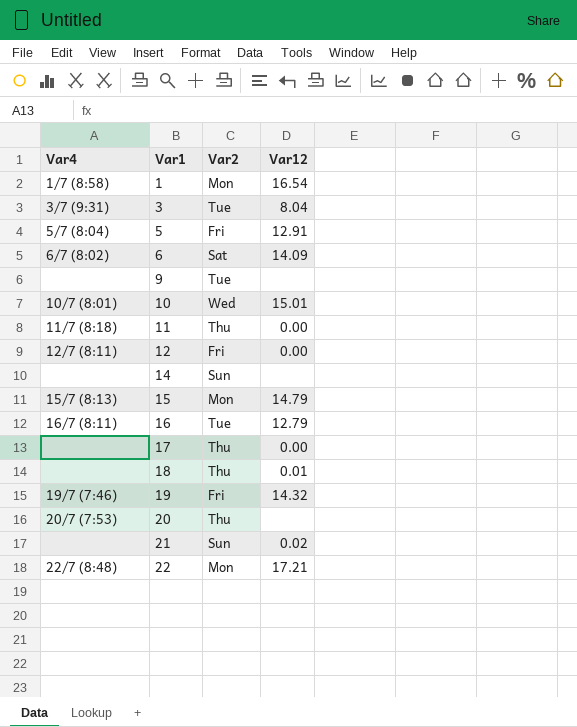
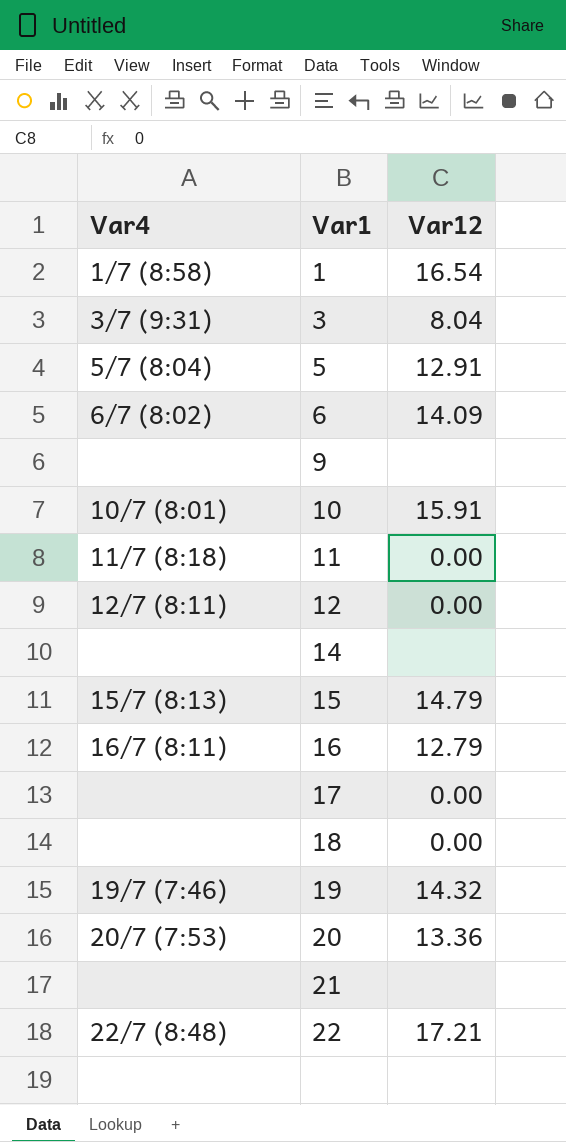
column Var2 | position: 3 -> none
10 | Var12: 15.01 -> 15.91
18 | Var12: 0.01 -> 0.00
20 | Var12: none -> 13.36
21 | Var12: 0.02 -> none

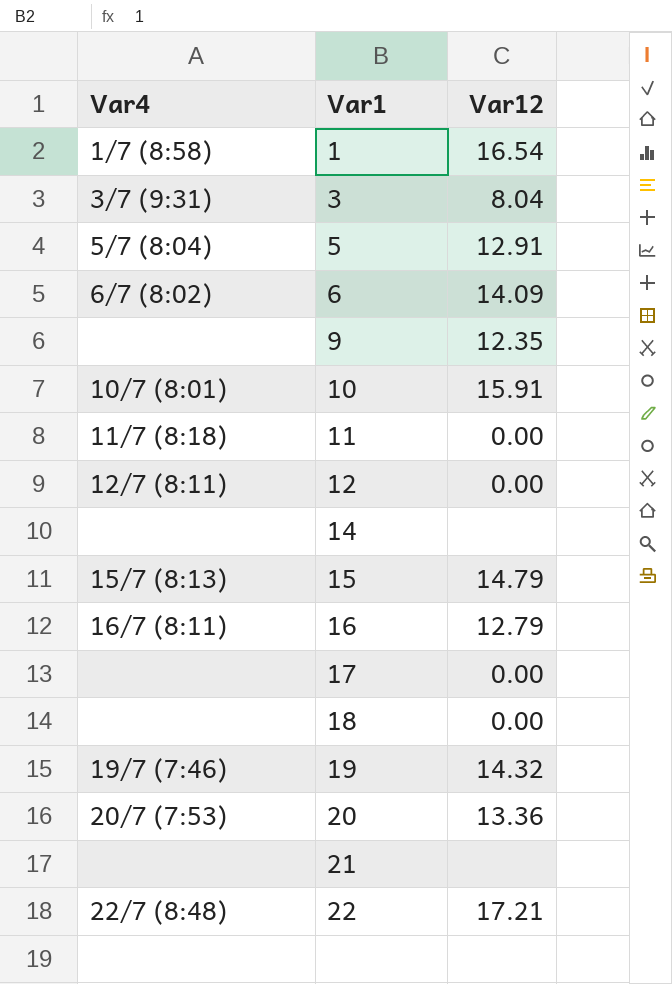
9 | Var12: none -> 12.35

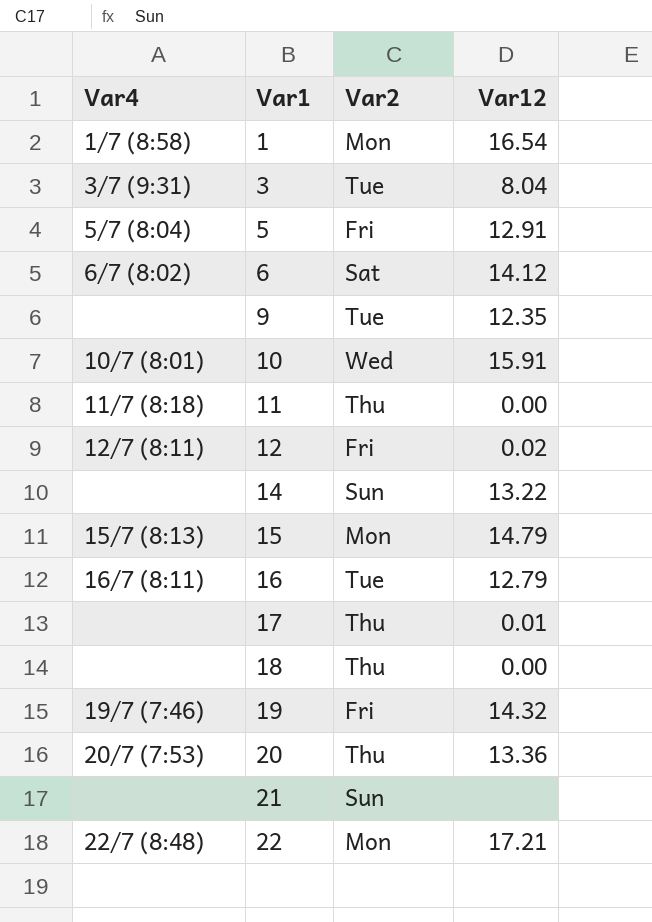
column Var2 | position: none -> 3
6 | Var12: 14.09 -> 14.12
12 | Var12: 0.00 -> 0.02
14 | Var12: none -> 13.22
17 | Var12: 0.00 -> 0.01

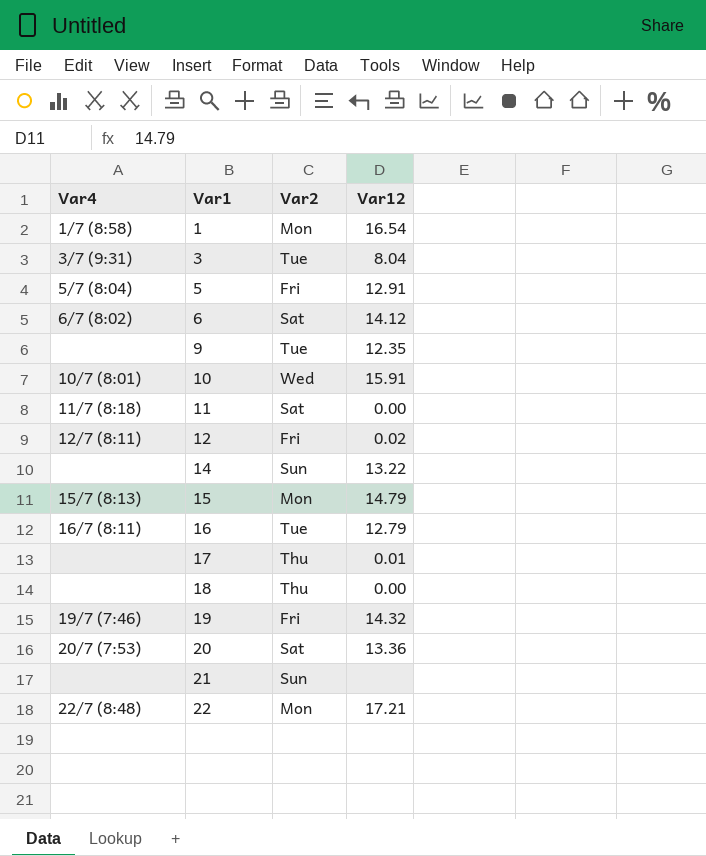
11 | Var2: Thu -> Sat
20 | Var2: Thu -> Sat

